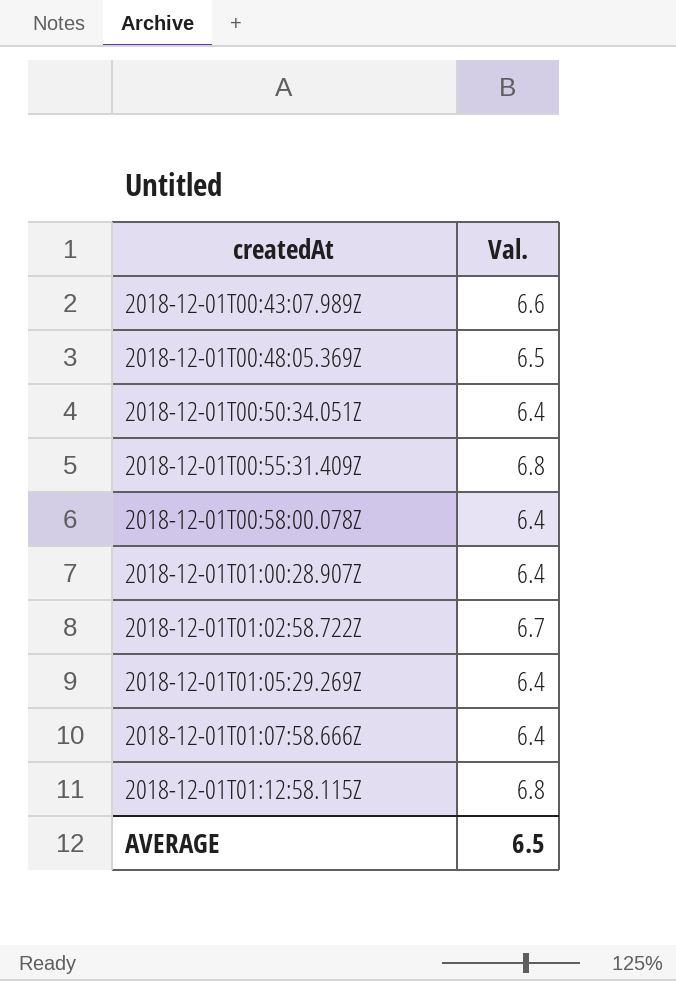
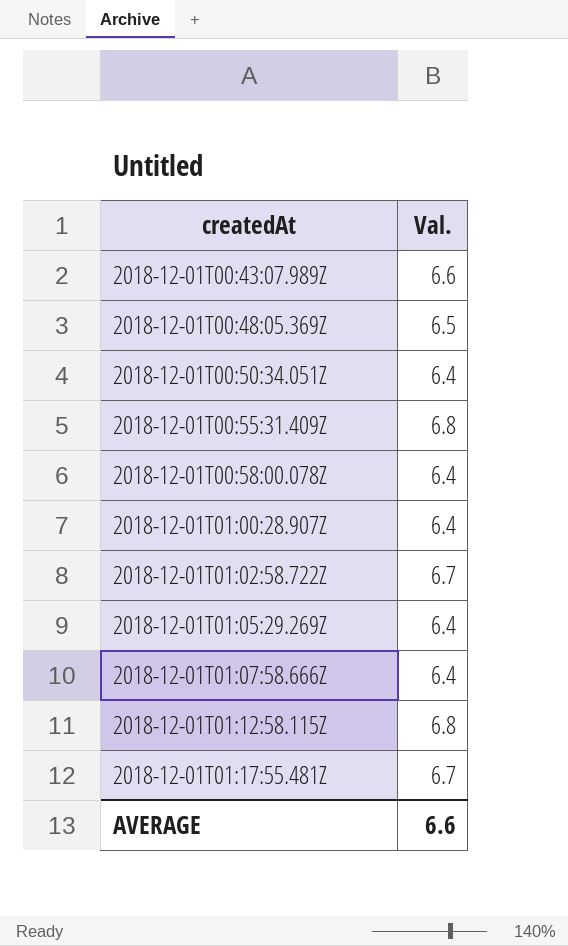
row 2018-12-01T01:17:55.481Z: none -> 6.7
AVERAGE | Val.: 6.5 -> 6.6

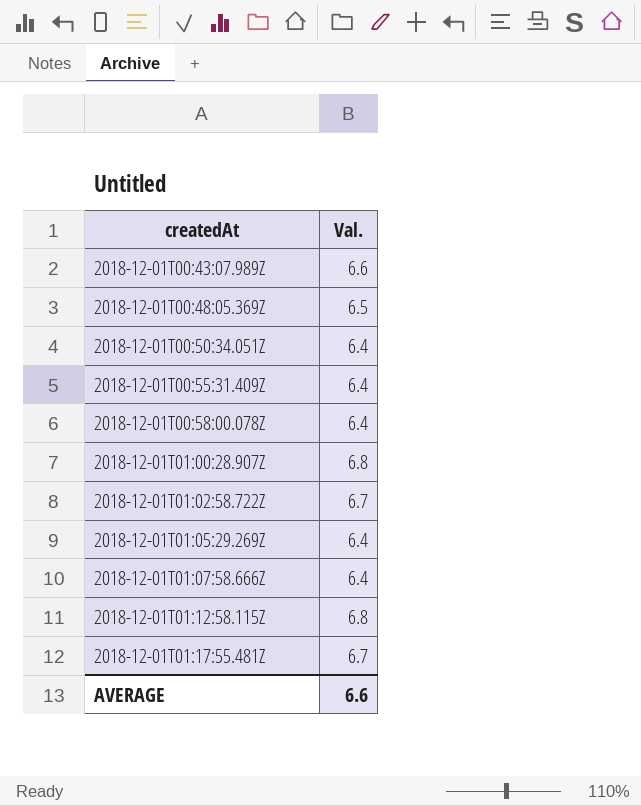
2018-12-01T00:55:31.409Z | Val.: 6.8 -> 6.4
2018-12-01T01:00:28.907Z | Val.: 6.4 -> 6.8

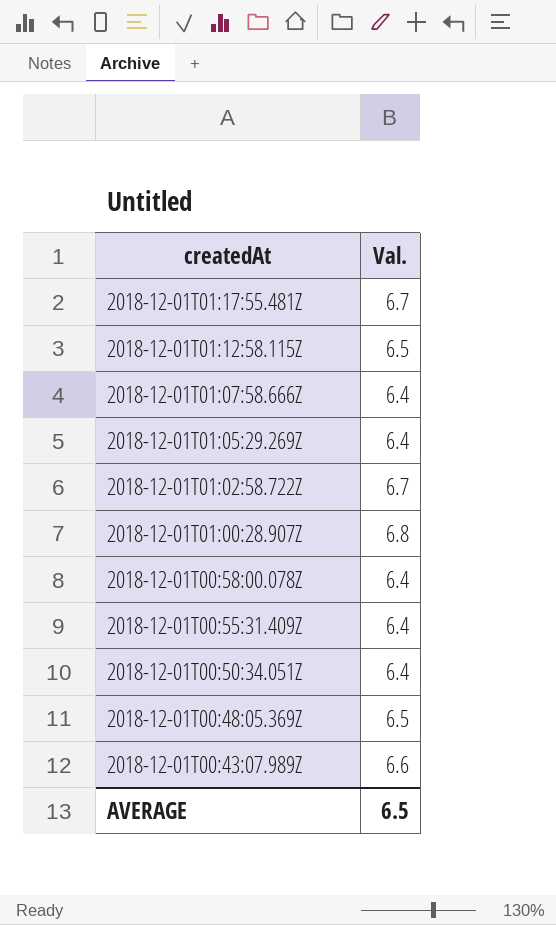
row order: createdAt ascending -> createdAt descending
2018-12-01T01:12:58.115Z | Val.: 6.8 -> 6.5
AVERAGE | Val.: 6.6 -> 6.5

